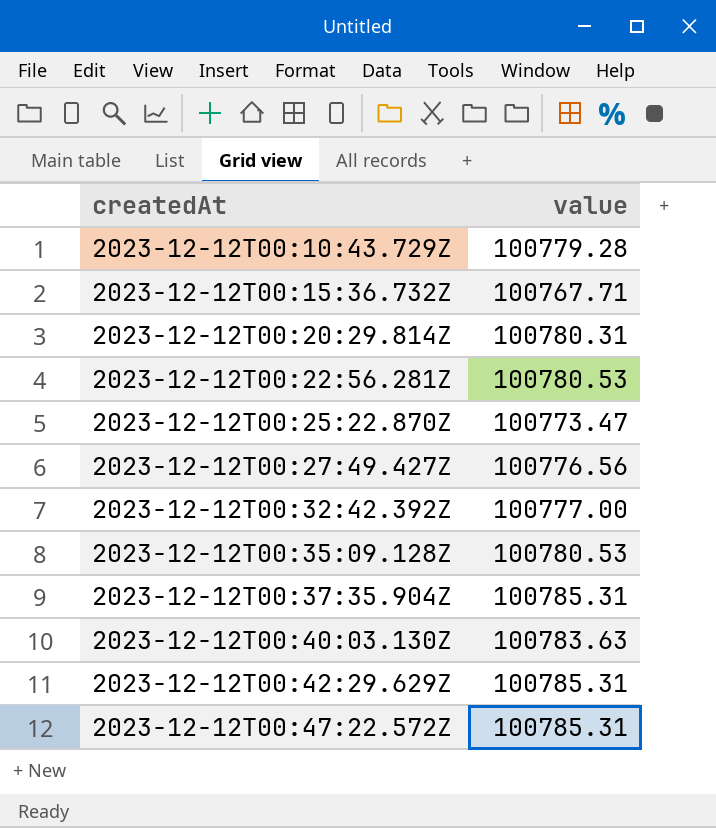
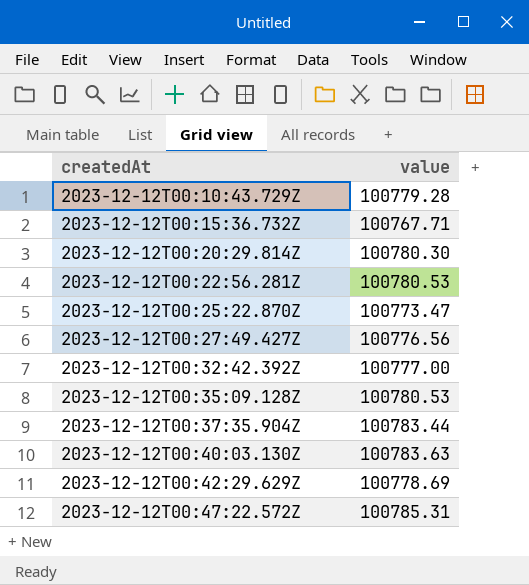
2023-12-12T00:20:29.814Z | value: 100780.31 -> 100780.30
2023-12-12T00:37:35.904Z | value: 100785.31 -> 100783.44
2023-12-12T00:42:29.629Z | value: 100785.31 -> 100778.69

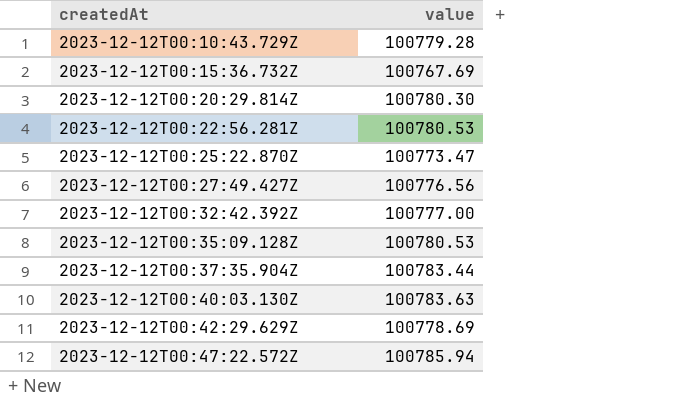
2023-12-12T00:15:36.732Z | value: 100767.71 -> 100767.69
2023-12-12T00:47:22.572Z | value: 100785.31 -> 100785.94

